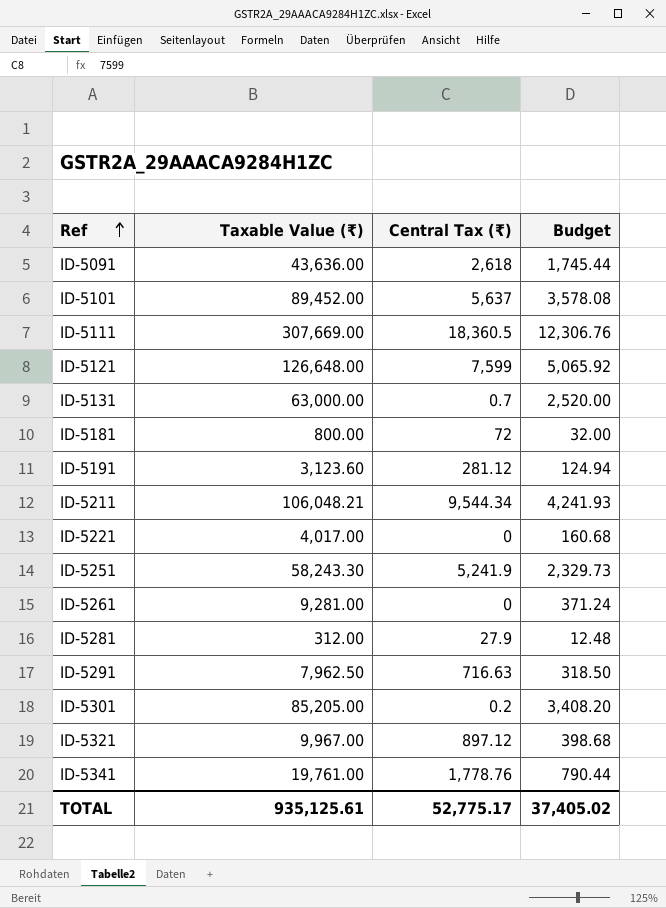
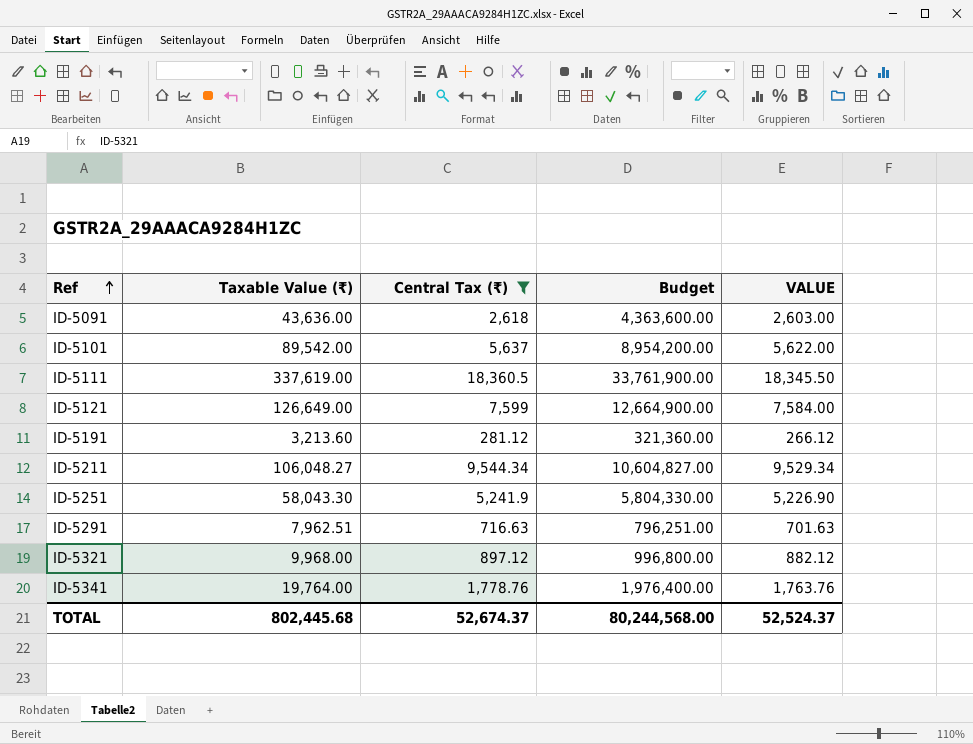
filter: none -> Central Tax (₹) >= 281.12
column Budget | formula: [Taxable Value (₹)] * 0.04 -> [Taxable Value (₹)] * 100
column VALUE | formula: none -> [Central Tax (₹)] - 15
ID-5101 | Taxable Value (₹): 89,452.00 -> 89,542.00
ID-5111 | Taxable Value (₹): 307,669.00 -> 337,619.00
ID-5121 | Taxable Value (₹): 126,648.00 -> 126,649.00
ID-5191 | Taxable Value (₹): 3,123.60 -> 3,213.60
ID-5211 | Taxable Value (₹): 106,048.21 -> 106,048.27
ID-5251 | Taxable Value (₹): 58,243.30 -> 58,043.30
ID-5291 | Taxable Value (₹): 7,962.50 -> 7,962.51
ID-5321 | Taxable Value (₹): 9,967.00 -> 9,968.00
ID-5341 | Taxable Value (₹): 19,761.00 -> 19,764.00
TOTAL | Taxable Value (₹): 935,125.61 -> 802,445.68
TOTAL | Central Tax (₹): 52,775.17 -> 52,674.37
TOTAL | Budget: 37,405.02 -> 80,244,568.00

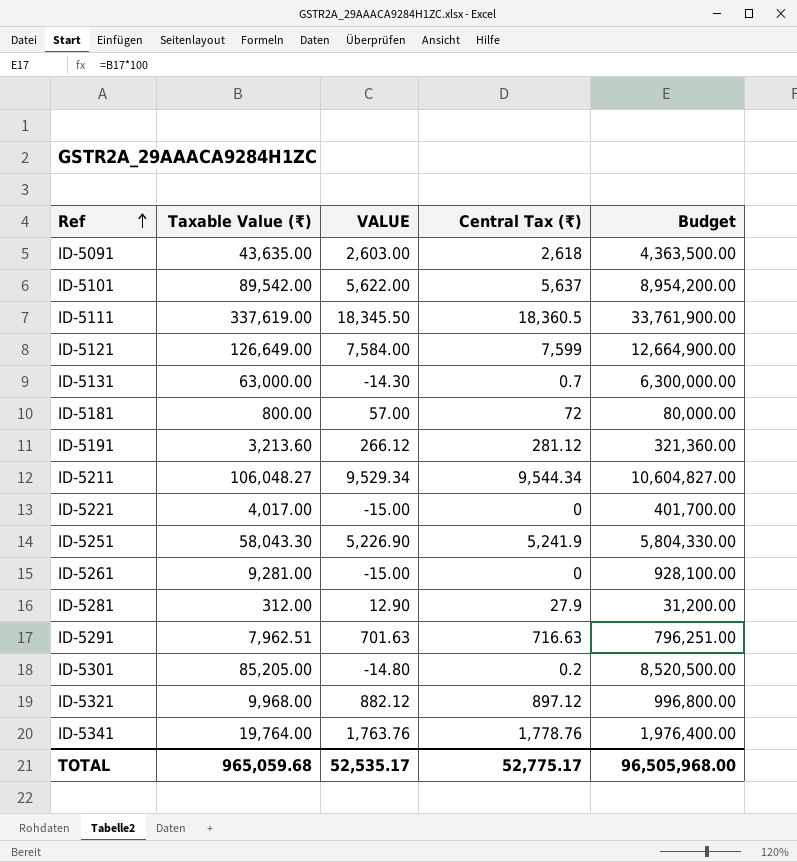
filter: Central Tax (₹) >= 281.12 -> none
column VALUE | position: 5 -> 3
ID-5091 | Taxable Value (₹): 43,636.00 -> 43,635.00
ID-5091 | Budget: 4,363,600.00 -> 4,363,500.00
TOTAL | Taxable Value (₹): 802,445.68 -> 965,059.68
TOTAL | VALUE: 52,524.37 -> 52,535.17
TOTAL | Central Tax (₹): 52,674.37 -> 52,775.17
TOTAL | Budget: 80,244,568.00 -> 96,505,968.00

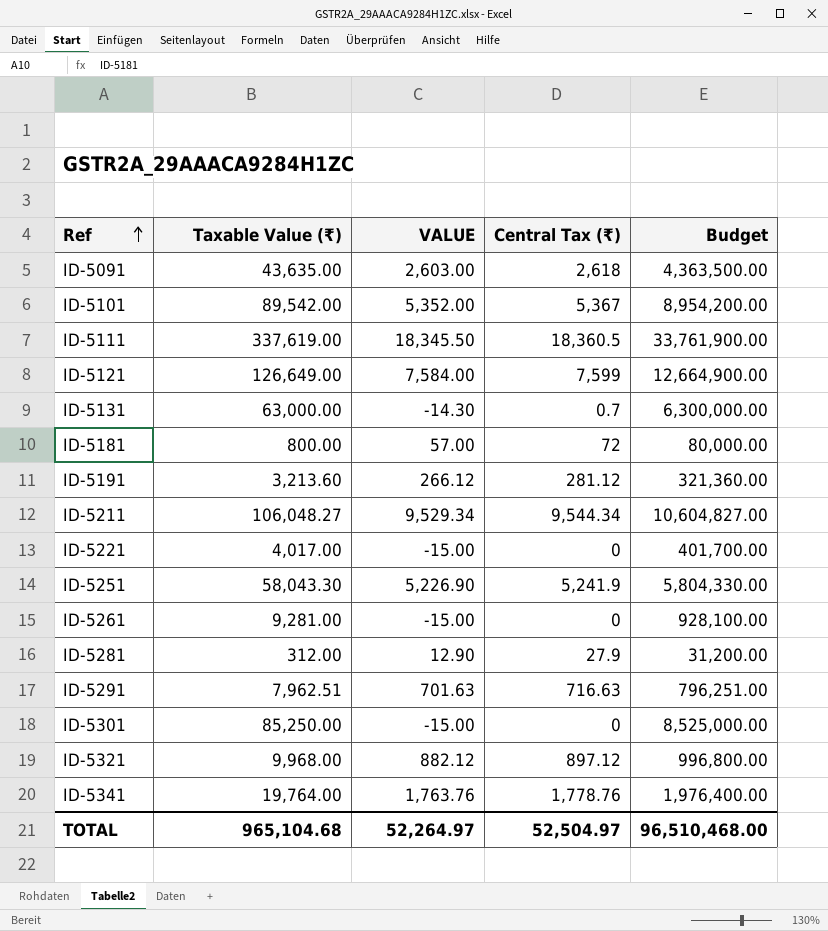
ID-5101 | VALUE: 5,622.00 -> 5,352.00
ID-5101 | Central Tax (₹): 5,637 -> 5,367
ID-5301 | Taxable Value (₹): 85,205.00 -> 85,250.00
ID-5301 | VALUE: -14.80 -> -15.00
ID-5301 | Central Tax (₹): 0.2 -> 0
ID-5301 | Budget: 8,520,500.00 -> 8,525,000.00
TOTAL | Taxable Value (₹): 965,059.68 -> 965,104.68
TOTAL | VALUE: 52,535.17 -> 52,264.97
TOTAL | Central Tax (₹): 52,775.17 -> 52,504.97
TOTAL | Budget: 96,505,968.00 -> 96,510,468.00

